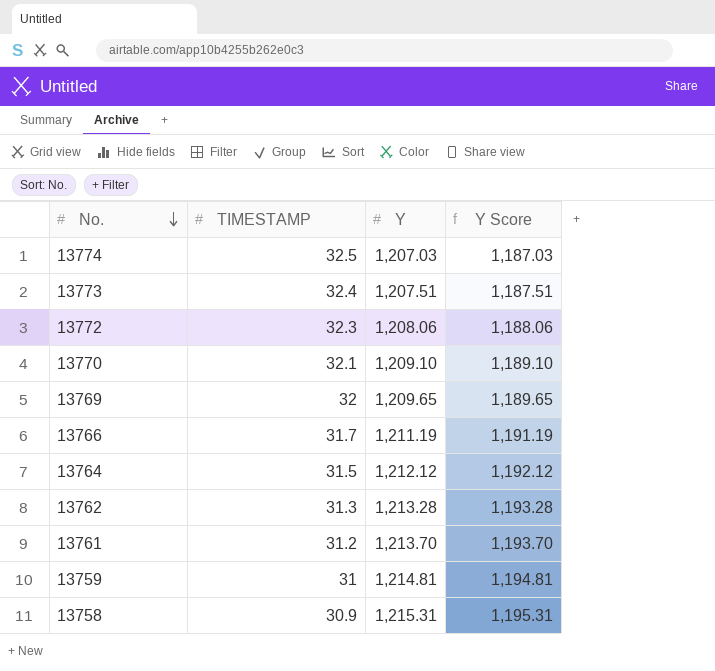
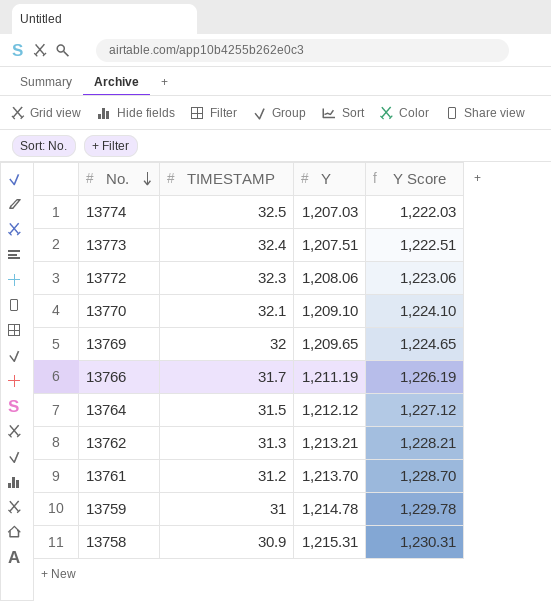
column Y Score | formula: [Y] - 20 -> [Y] + 15
13762 | Y: 1,213.28 -> 1,213.21
13759 | Y: 1,214.81 -> 1,214.78

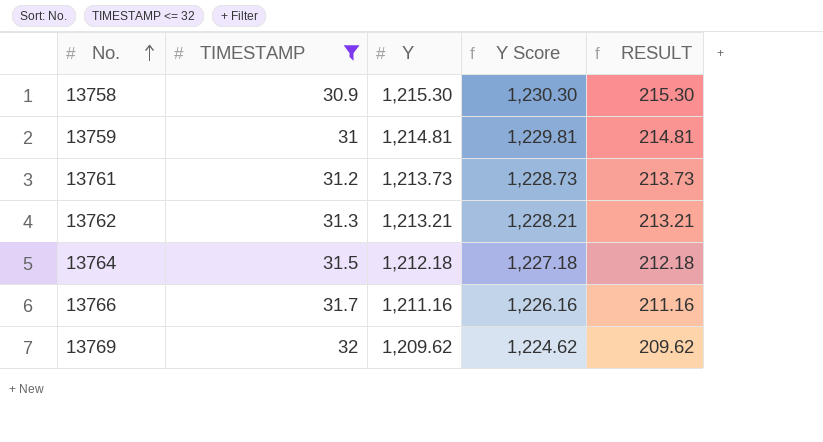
filter: none -> TIMESTAMP <= 32
row order: No. descending -> No. ascending
column RESULT | formula: none -> [Y] - 1000
13758 | Y: 1,215.31 -> 1,215.30
13758 | Y Score: 1,230.31 -> 1,230.30
13759 | Y: 1,214.78 -> 1,214.81
13759 | Y Score: 1,229.78 -> 1,229.81
13761 | Y: 1,213.70 -> 1,213.73
13761 | Y Score: 1,228.70 -> 1,228.73
13764 | Y: 1,212.12 -> 1,212.18
13764 | Y Score: 1,227.12 -> 1,227.18
13766 | Y: 1,211.19 -> 1,211.16
13766 | Y Score: 1,226.19 -> 1,226.16
13769 | Y: 1,209.65 -> 1,209.62
13769 | Y Score: 1,224.65 -> 1,224.62

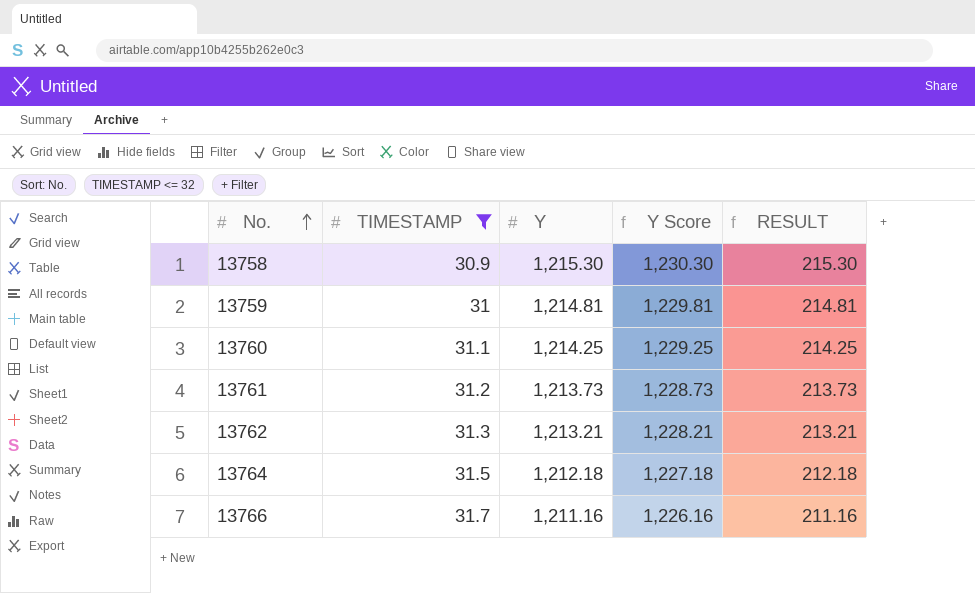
row 13769: 32 | 1,209.62 | 1,224.62 | 209.62 -> none
row 13760: none -> 31.1 | 1,214.25 | 1,229.25 | 214.25

